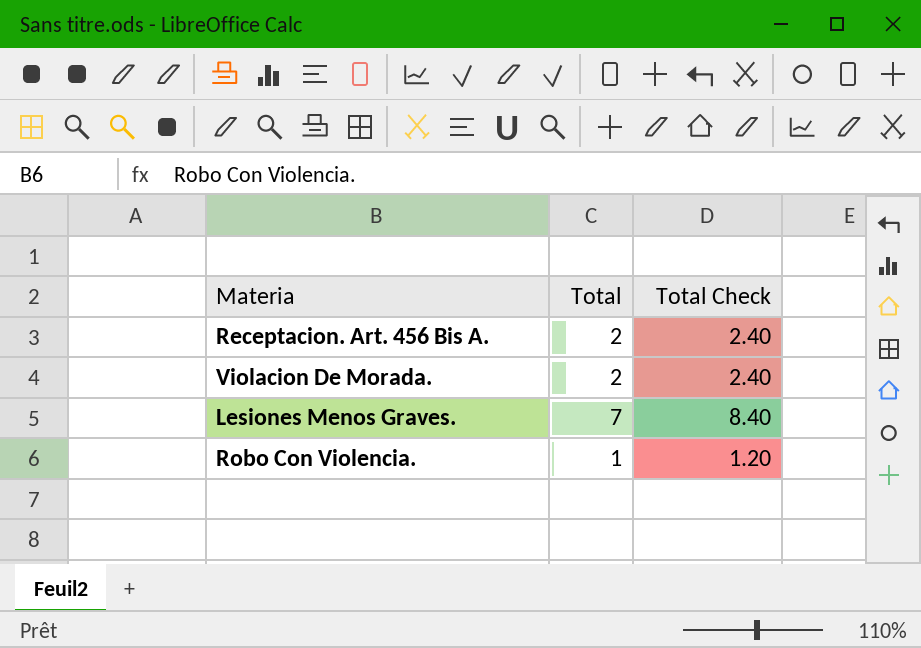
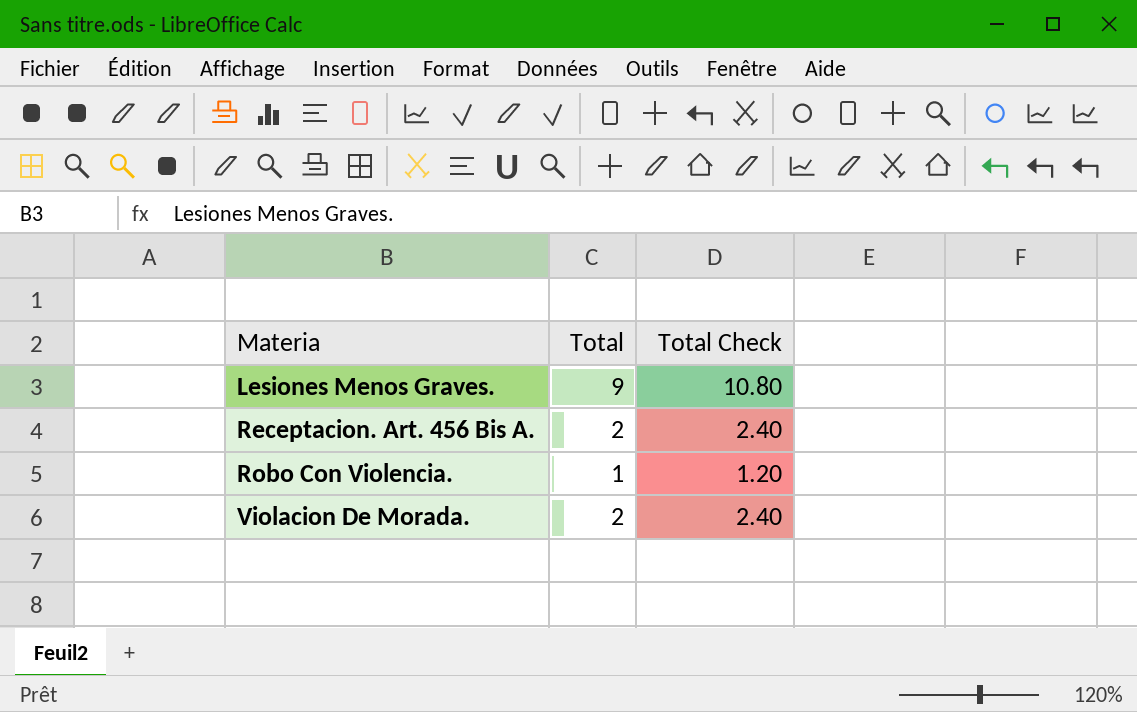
row order: none -> Materia ascending
Lesiones Menos Graves. | Total: 7 -> 9
Lesiones Menos Graves. | Total Check: 8.40 -> 10.80

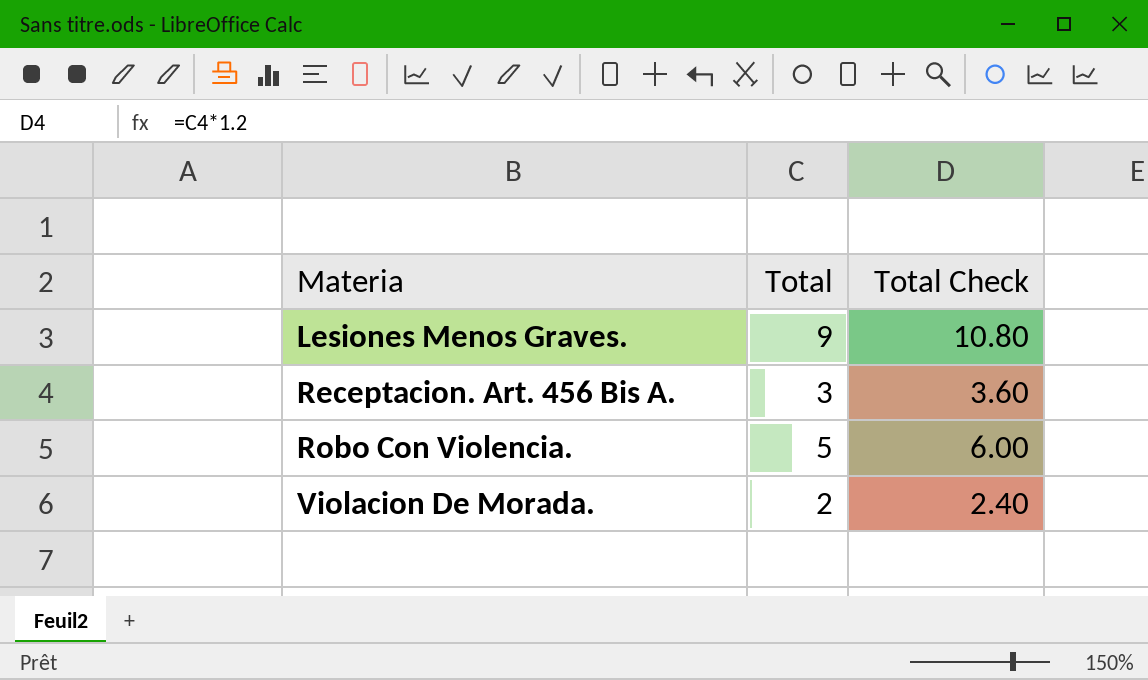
Receptacion. Art. 456 Bis A. | Total: 2 -> 3
Receptacion. Art. 456 Bis A. | Total Check: 2.40 -> 3.60
Robo Con Violencia. | Total: 1 -> 5
Robo Con Violencia. | Total Check: 1.20 -> 6.00

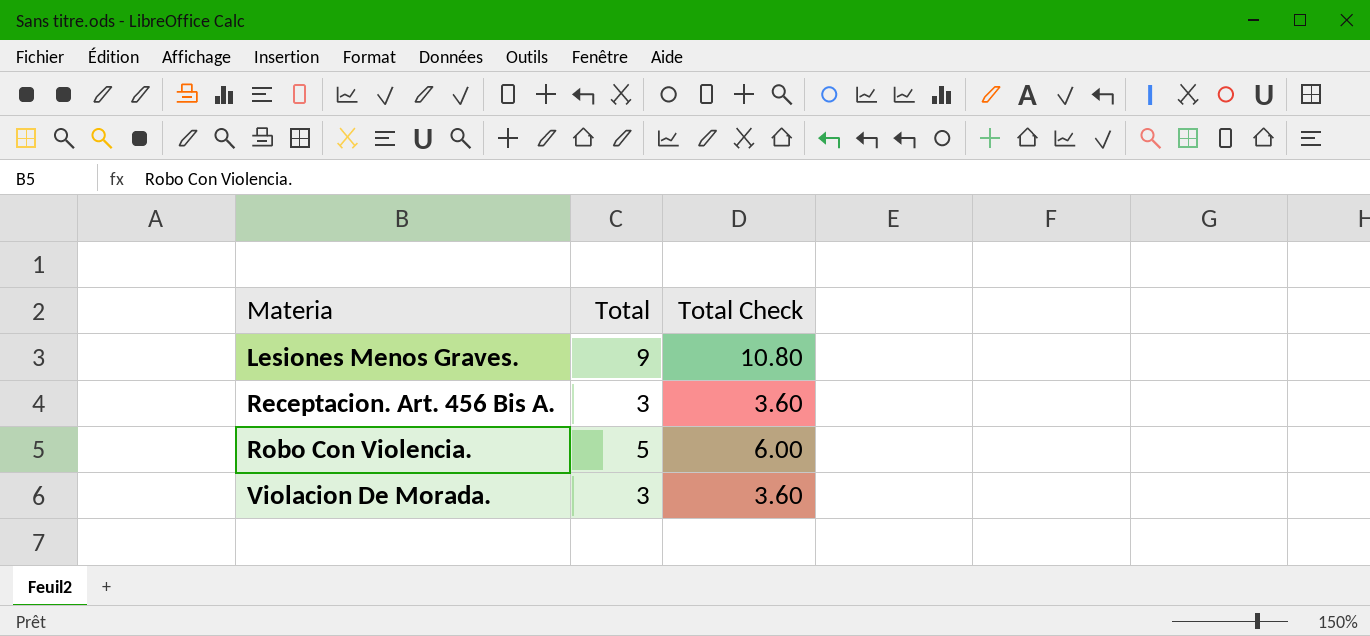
Violacion De Morada. | Total: 2 -> 3
Violacion De Morada. | Total Check: 2.40 -> 3.60

